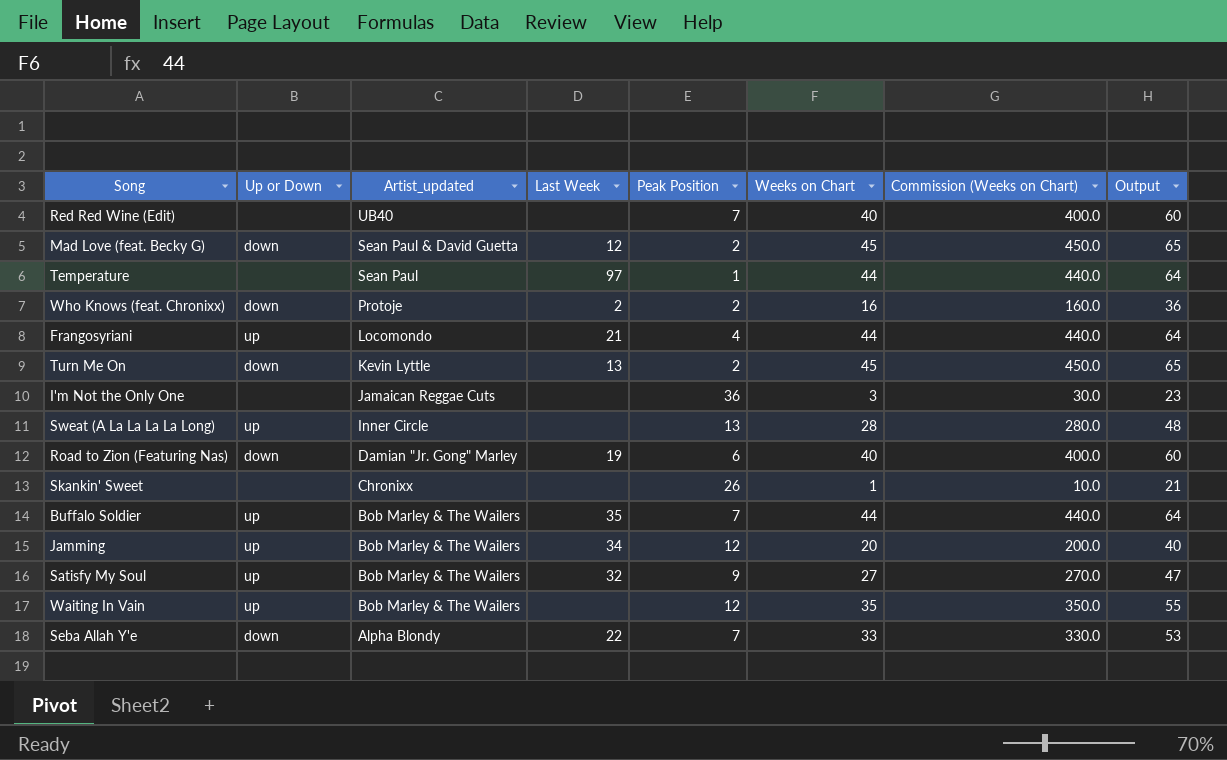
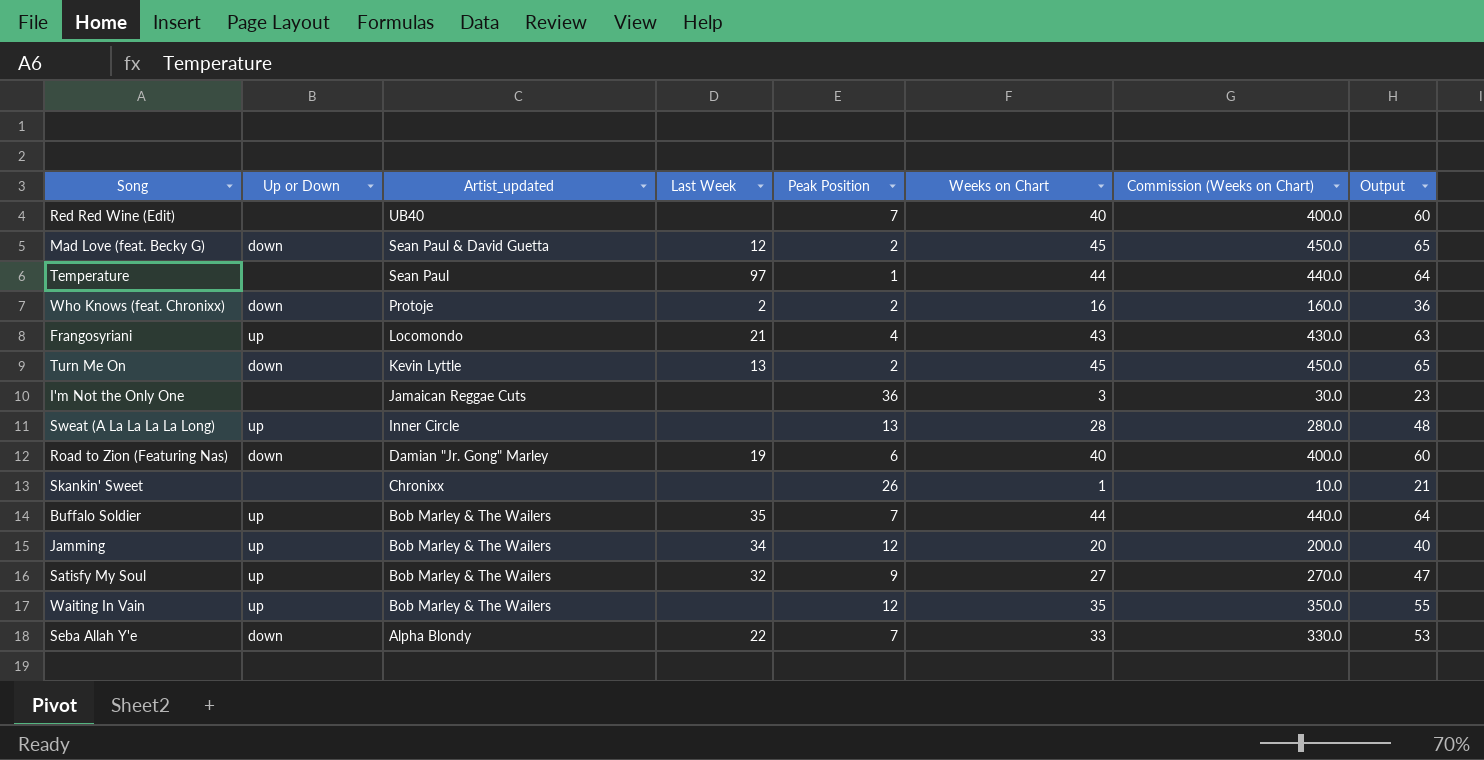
Frangosyriani | Weeks on Chart: 44 -> 43
Frangosyriani | Commission (Weeks on Chart): 440.0 -> 430.0
Frangosyriani | Output: 64 -> 63

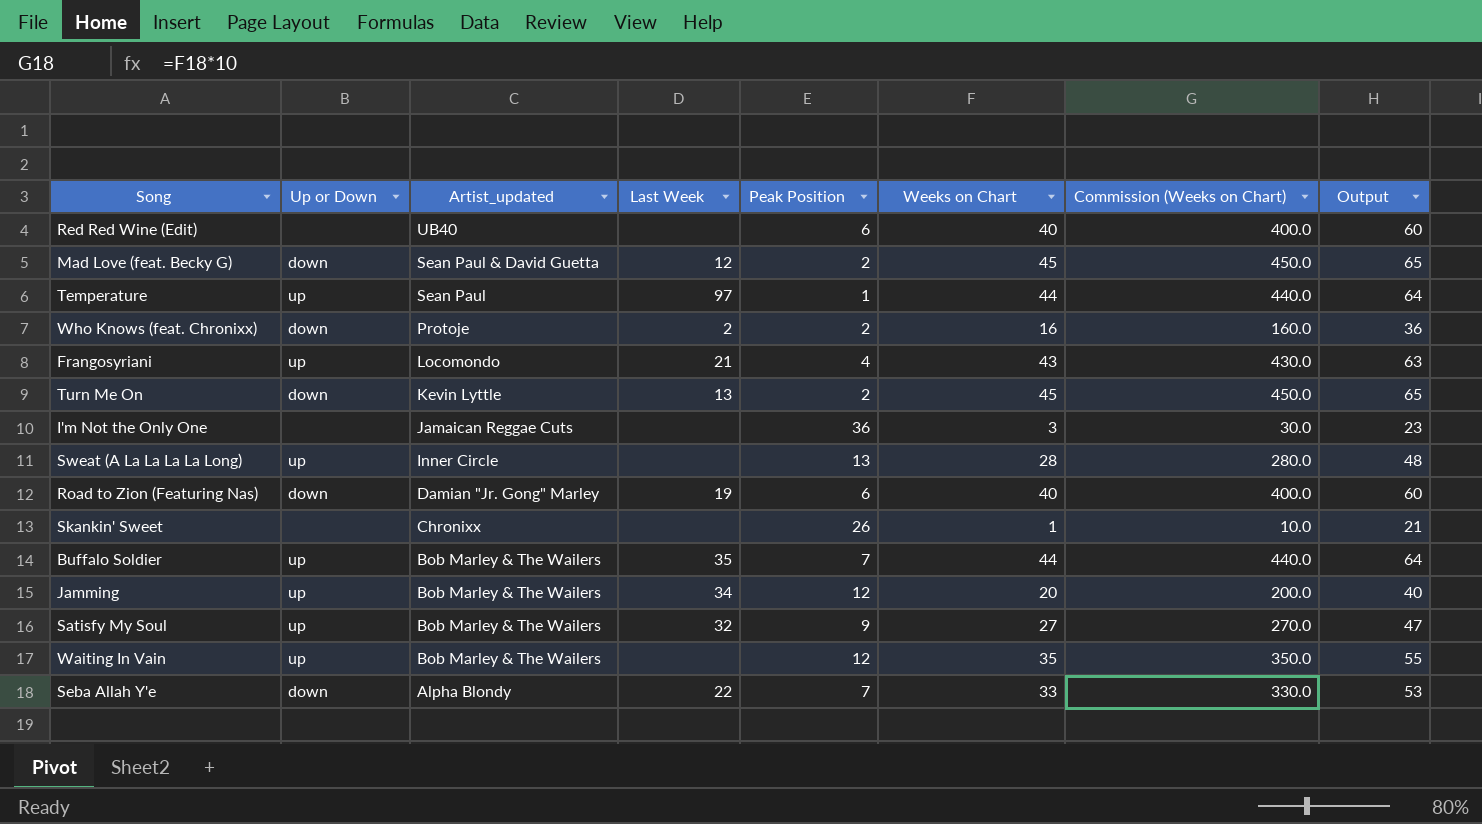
Red Red Wine (Edit) | Peak Position: 7 -> 6
Temperature | Up or Down: none -> up

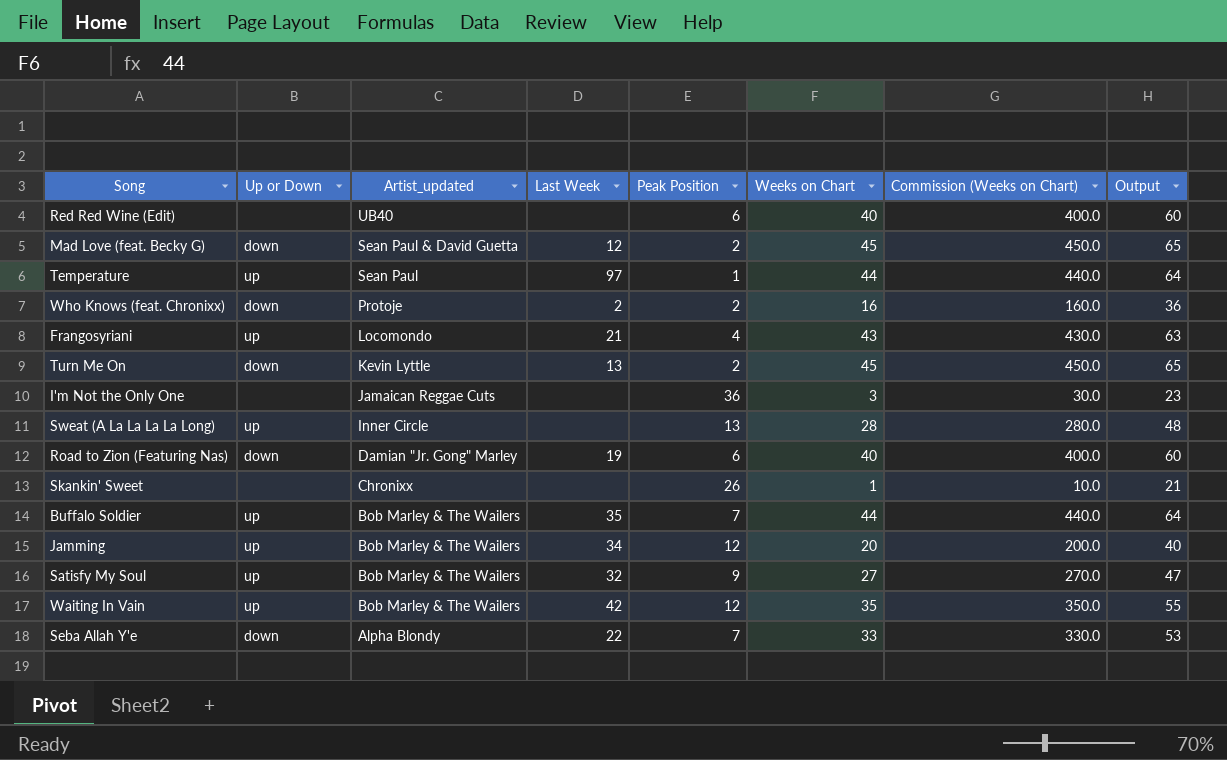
Waiting In Vain | Last Week: none -> 42

